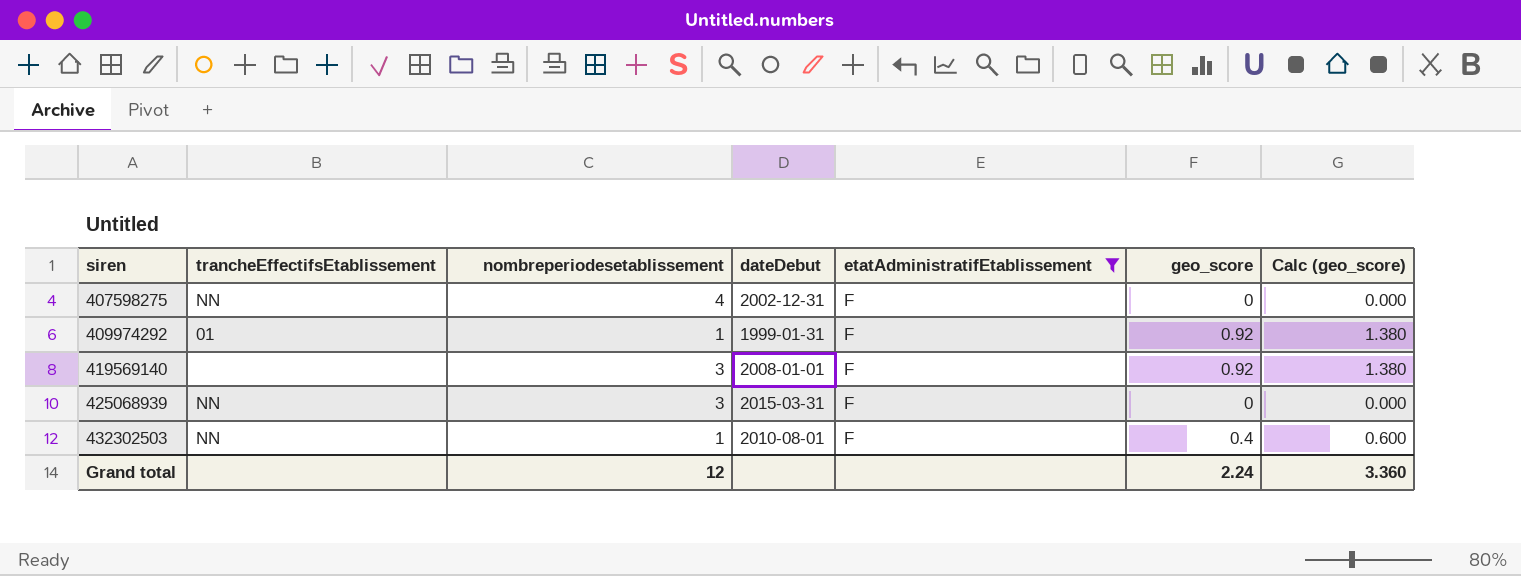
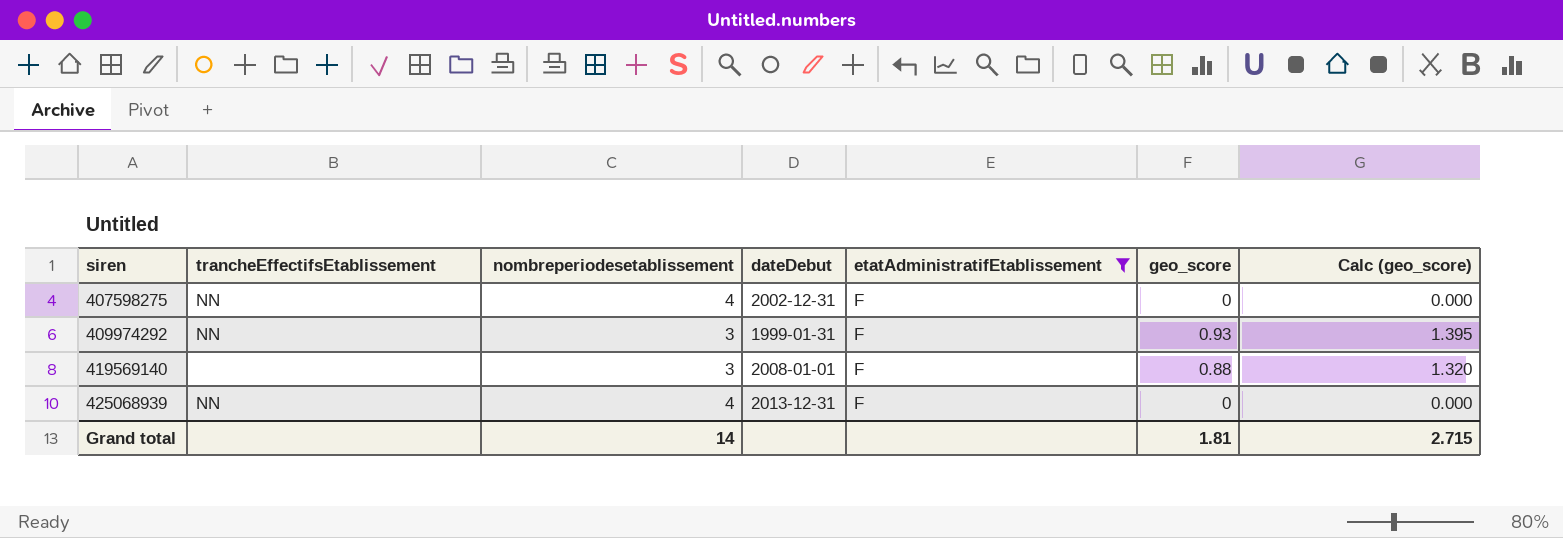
row 432302503: NN | 1 | 2010-08-01 | F | 0.4 | 0.600 -> none
409974292 | trancheEffectifsEtablissement: 01 -> NN
409974292 | nombreperiodesetablissement: 1 -> 3
409974292 | geo_score: 0.92 -> 0.93
409974292 | Calc (geo_score): 1.380 -> 1.395
419569140 | geo_score: 0.92 -> 0.88
419569140 | Calc (geo_score): 1.380 -> 1.320
425068939 | nombreperiodesetablissement: 3 -> 4
425068939 | dateDebut: 2015-03-31 -> 2013-12-31
Grand total | nombreperiodesetablissement: 12 -> 14
Grand total | geo_score: 2.24 -> 1.81
Grand total | Calc (geo_score): 3.360 -> 2.715

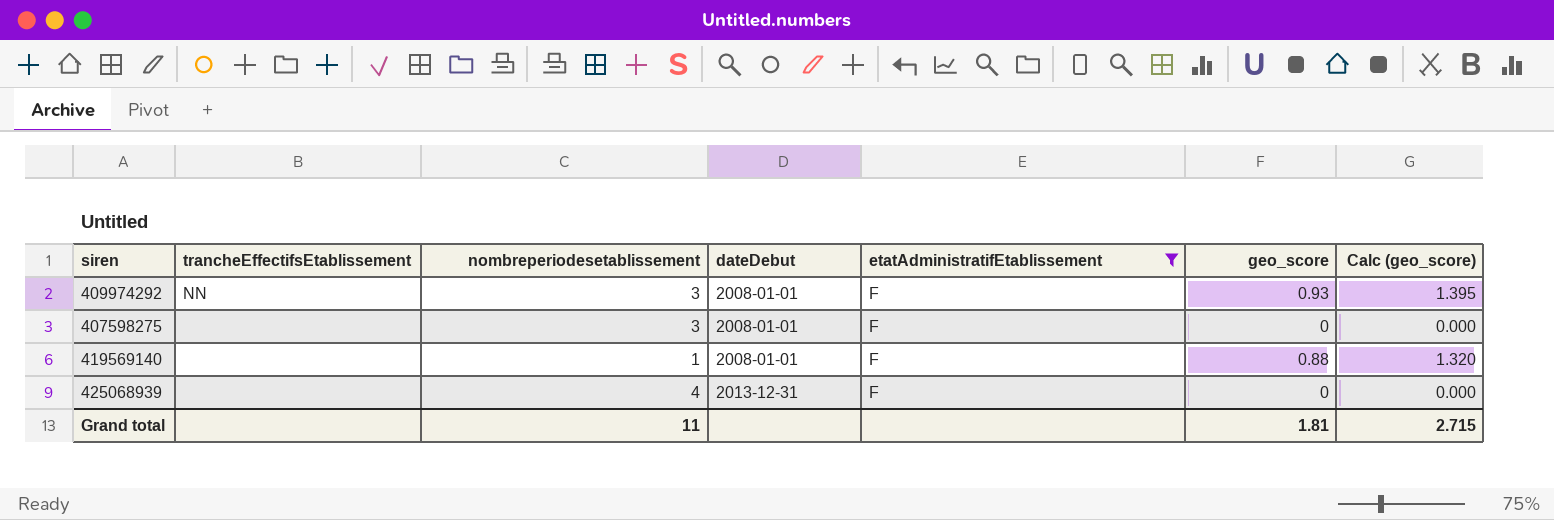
row order: siren ascending -> dateDebut ascending
409974292 | dateDebut: 1999-01-31 -> 2008-01-01
407598275 | trancheEffectifsEtablissement: NN -> none
407598275 | nombreperiodesetablissement: 4 -> 3
407598275 | dateDebut: 2002-12-31 -> 2008-01-01
419569140 | nombreperiodesetablissement: 3 -> 1
425068939 | trancheEffectifsEtablissement: NN -> none
Grand total | nombreperiodesetablissement: 14 -> 11

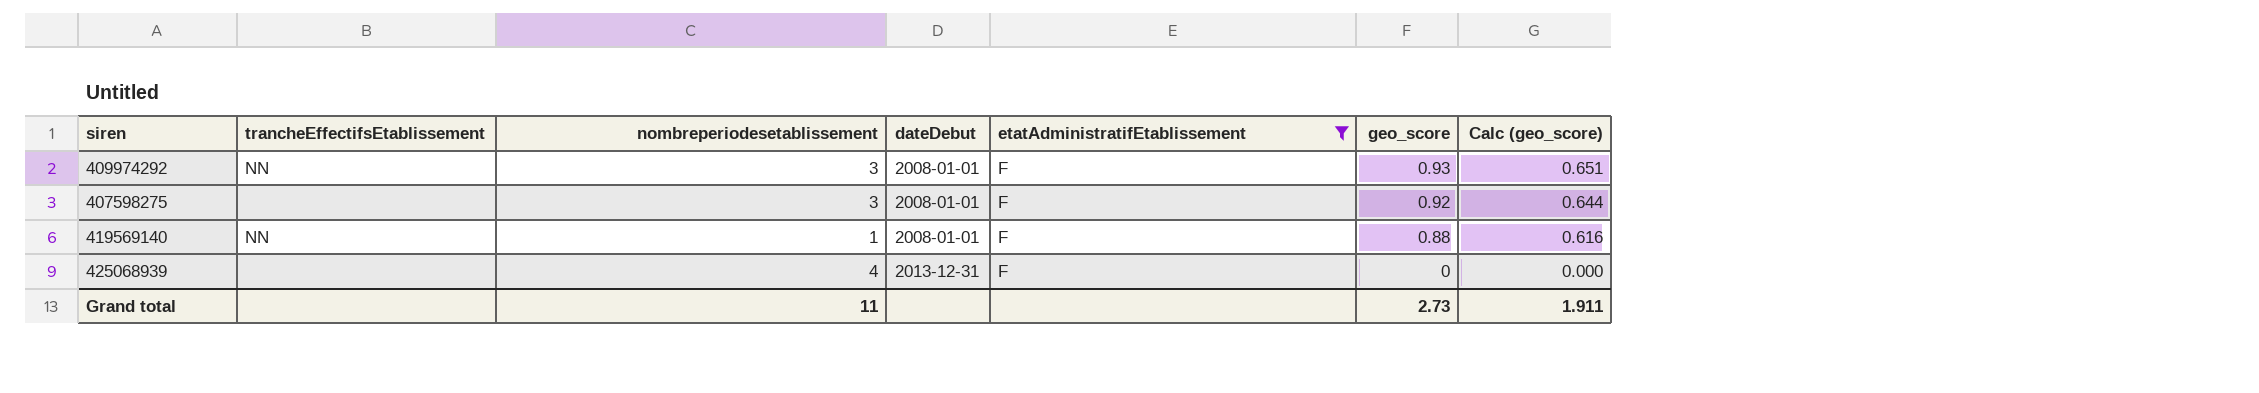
column Calc (geo_score) | formula: [geo_score] * 1.5 -> [geo_score] * 0.7
407598275 | geo_score: 0 -> 0.92
419569140 | trancheEffectifsEtablissement: none -> NN
Grand total | geo_score: 1.81 -> 2.73
Grand total | Calc (geo_score): 2.715 -> 1.911

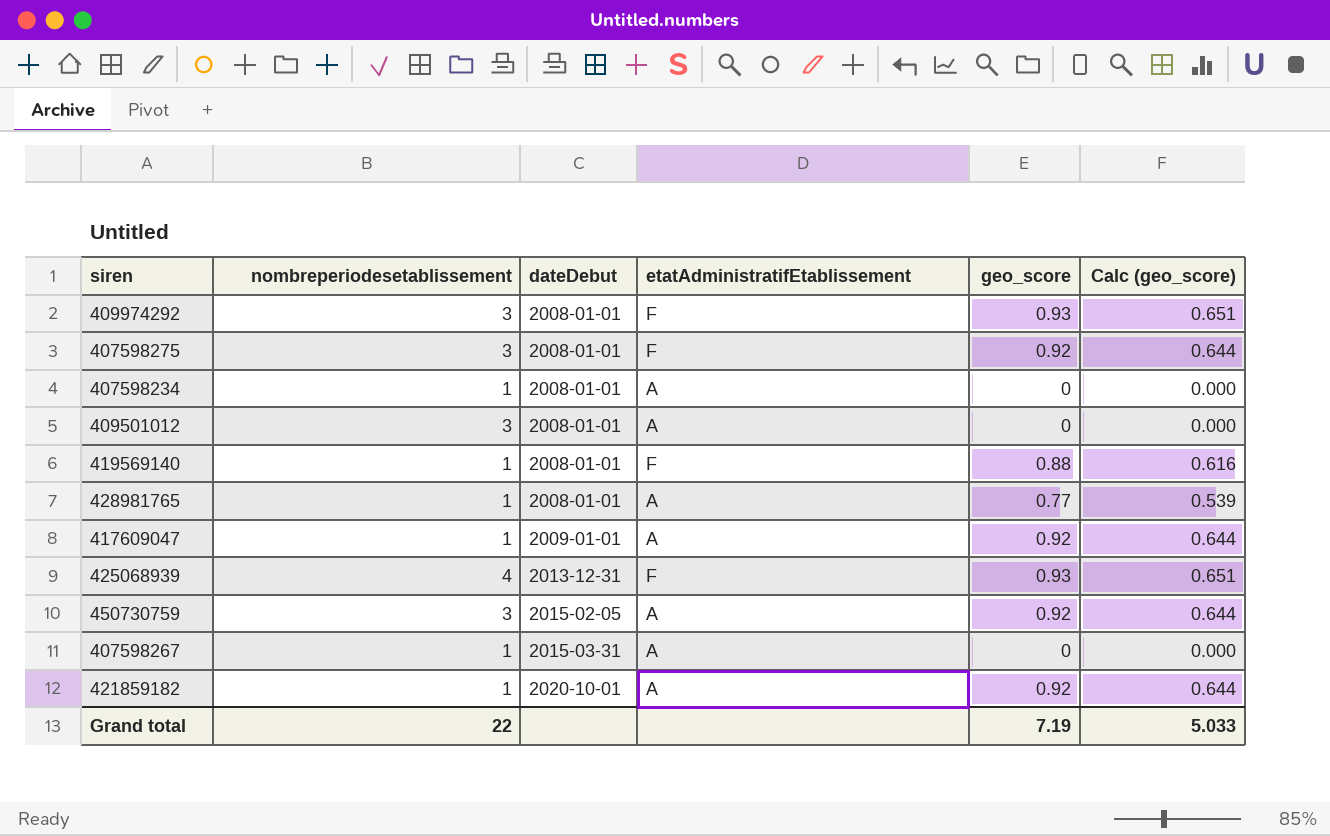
filter: etatAdministratifEtablissement = F -> none
column trancheEffectifsEtablissement | position: 2 -> none
425068939 | geo_score: 0 -> 0.93
425068939 | Calc (geo_score): 0.000 -> 0.651
Grand total | nombreperiodesetablissement: 11 -> 22
Grand total | geo_score: 2.73 -> 7.19
Grand total | Calc (geo_score): 1.911 -> 5.033

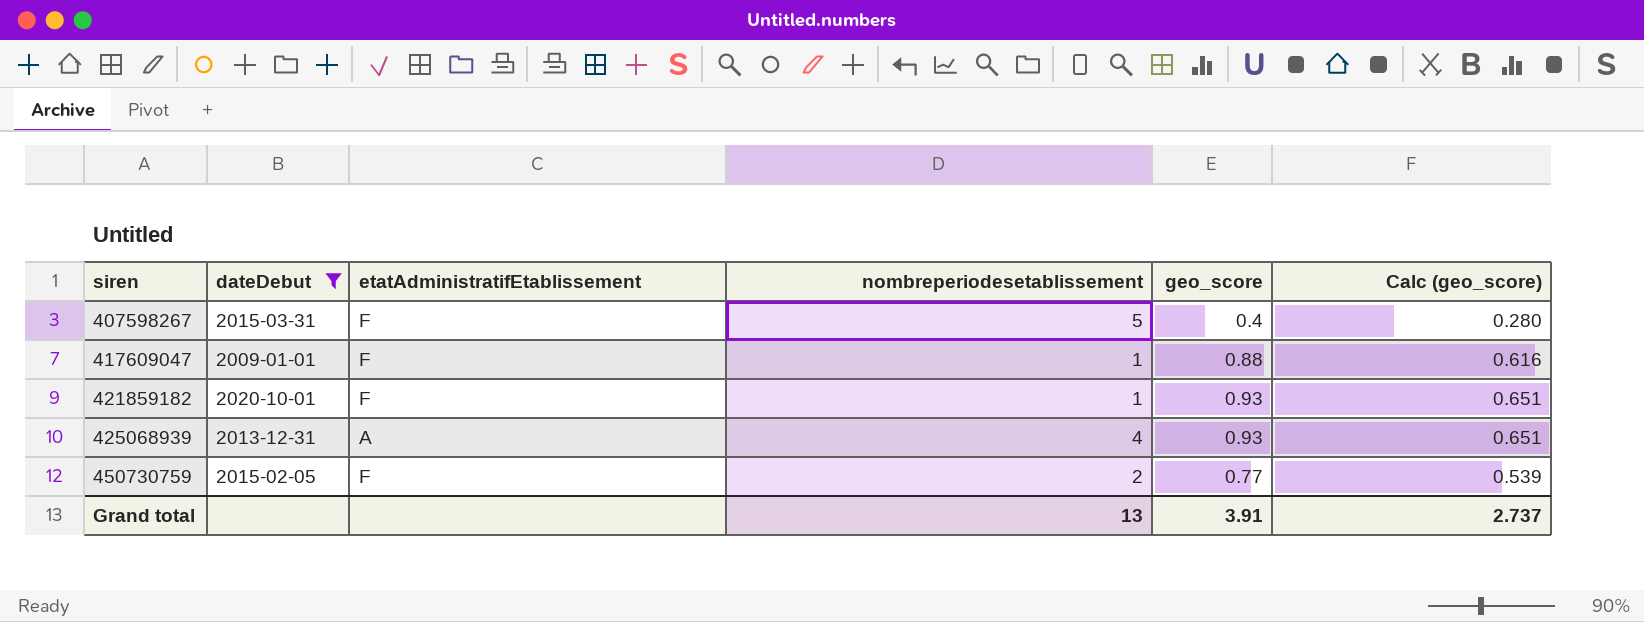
filter: none -> dateDebut != 2008-01-01
row order: dateDebut ascending -> siren ascending
column nombreperiodesetablissement | position: 2 -> 4
407598267 | etatAdministratifEtablissement: A -> F
407598267 | nombreperiodesetablissement: 1 -> 5
407598267 | geo_score: 0 -> 0.4
407598267 | Calc (geo_score): 0.000 -> 0.280
417609047 | etatAdministratifEtablissement: A -> F
417609047 | geo_score: 0.92 -> 0.88
417609047 | Calc (geo_score): 0.644 -> 0.616
421859182 | etatAdministratifEtablissement: A -> F
421859182 | geo_score: 0.92 -> 0.93
421859182 | Calc (geo_score): 0.644 -> 0.651
425068939 | etatAdministratifEtablissement: F -> A
450730759 | etatAdministratifEtablissement: A -> F
450730759 | nombreperiodesetablissement: 3 -> 2
450730759 | geo_score: 0.92 -> 0.77
450730759 | Calc (geo_score): 0.644 -> 0.539
Grand total | nombreperiodesetablissement: 22 -> 13
Grand total | geo_score: 7.19 -> 3.91
Grand total | Calc (geo_score): 5.033 -> 2.737

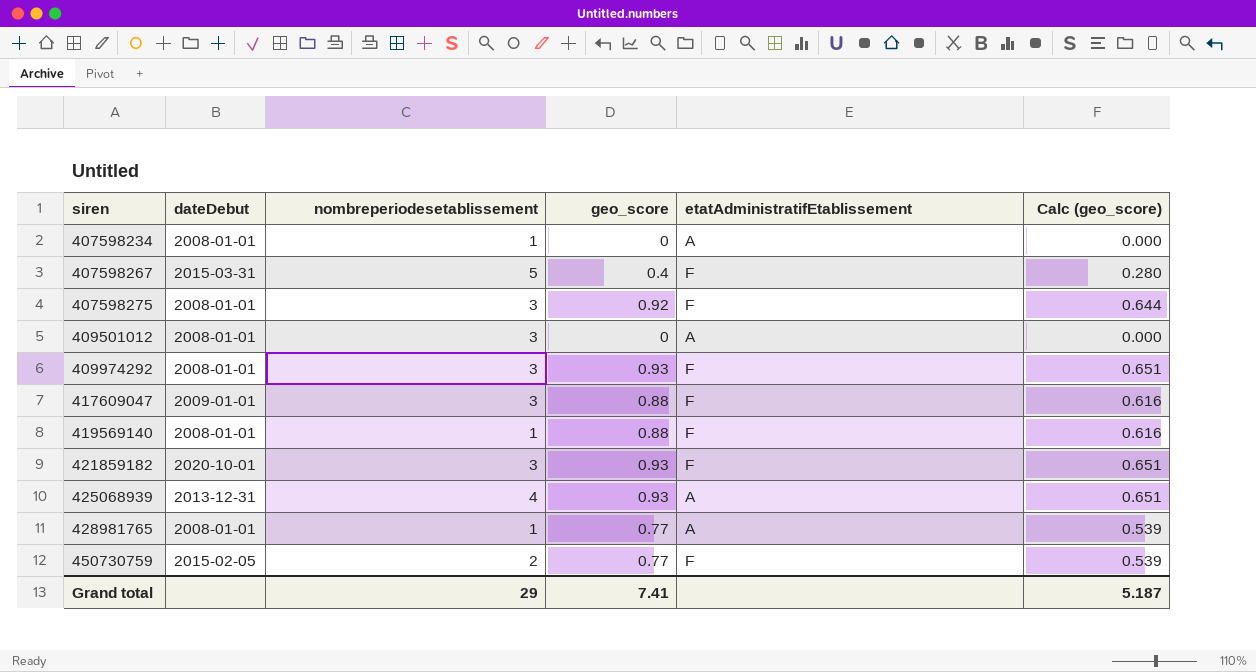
filter: dateDebut != 2008-01-01 -> none
column etatAdministratifEtablissement | position: 3 -> 5
417609047 | nombreperiodesetablissement: 1 -> 3
421859182 | nombreperiodesetablissement: 1 -> 3
Grand total | nombreperiodesetablissement: 13 -> 29
Grand total | geo_score: 3.91 -> 7.41
Grand total | Calc (geo_score): 2.737 -> 5.187

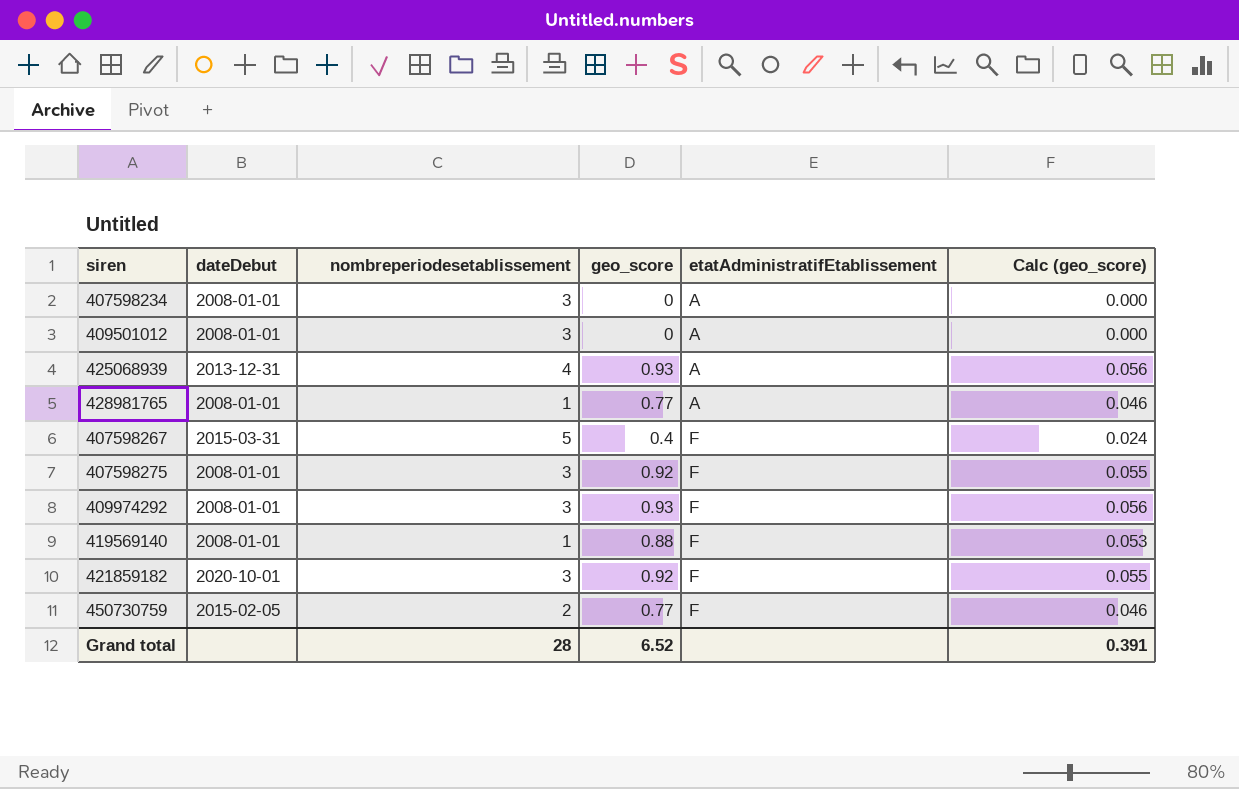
row order: siren ascending -> etatAdministratifEtablissement ascending
column Calc (geo_score) | formula: [geo_score] * 0.7 -> [geo_score] * 0.06
row 417609047: 2009-01-01 | 3 | 0.88 | F | 0.616 -> none
407598234 | nombreperiodesetablissement: 1 -> 3
421859182 | geo_score: 0.93 -> 0.92
Grand total | nombreperiodesetablissement: 29 -> 28
Grand total | geo_score: 7.41 -> 6.52
Grand total | Calc (geo_score): 5.187 -> 0.391

